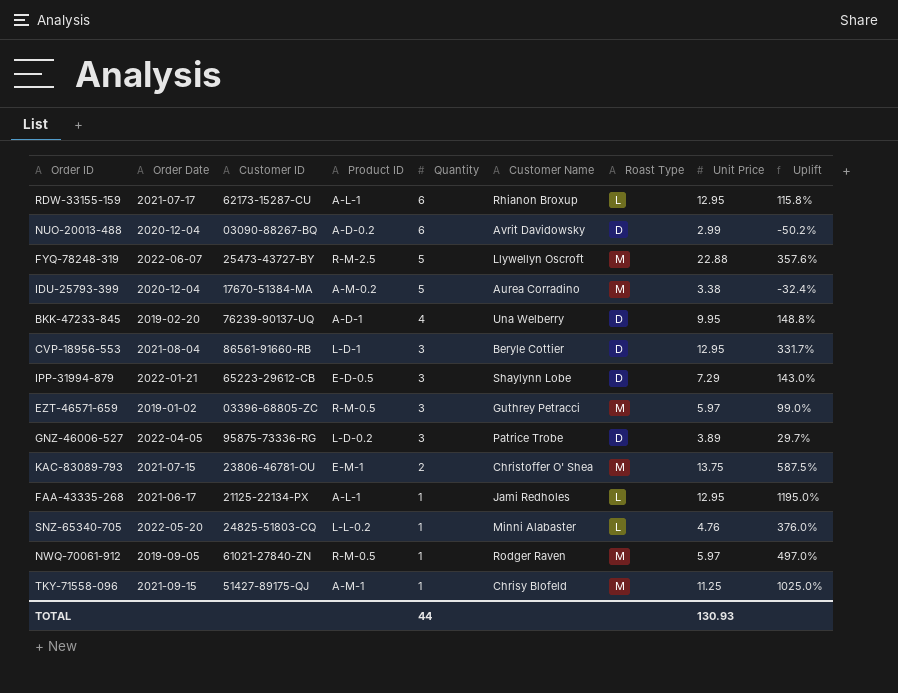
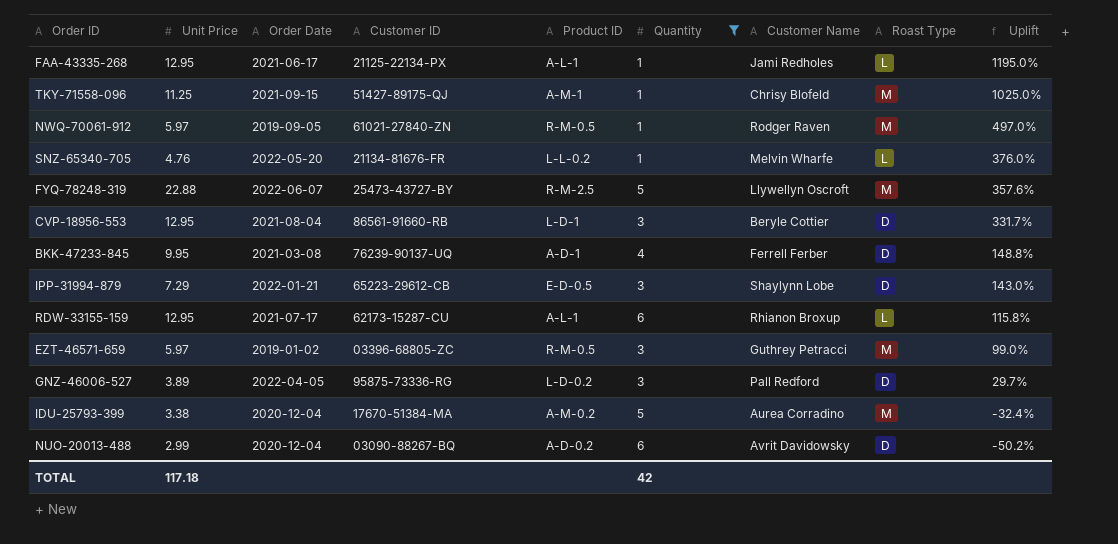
filter: none -> Quantity != 2
row order: Quantity descending -> Uplift descending
column Unit Price | position: 8 -> 2
SNZ-65340-705 | Customer ID: 24825-51803-CQ -> 21134-81676-FR
SNZ-65340-705 | Customer Name: Minni Alabaster -> Melvin Wharfe
BKK-47233-845 | Order Date: 2019-02-20 -> 2021-03-08
BKK-47233-845 | Customer Name: Una Welberry -> Ferrell Ferber
GNZ-46006-527 | Customer Name: Patrice Trobe -> Pall Redford
TOTAL | Unit Price: 130.93 -> 117.18
TOTAL | Quantity: 44 -> 42

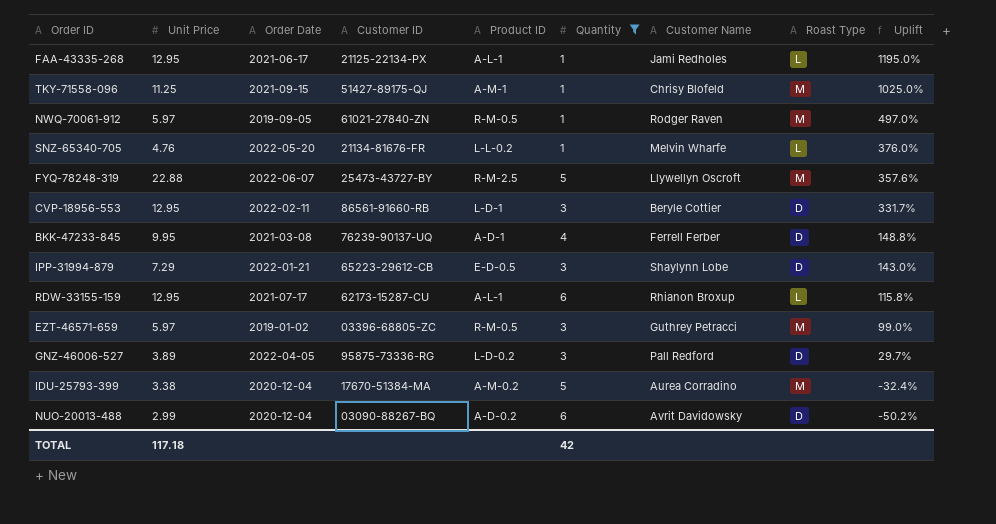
CVP-18956-553 | Order Date: 2021-08-04 -> 2022-02-11

